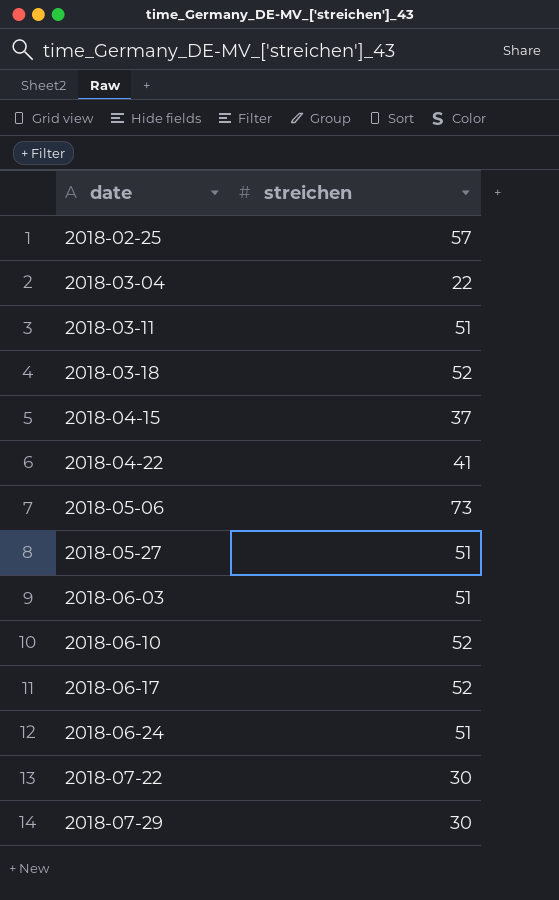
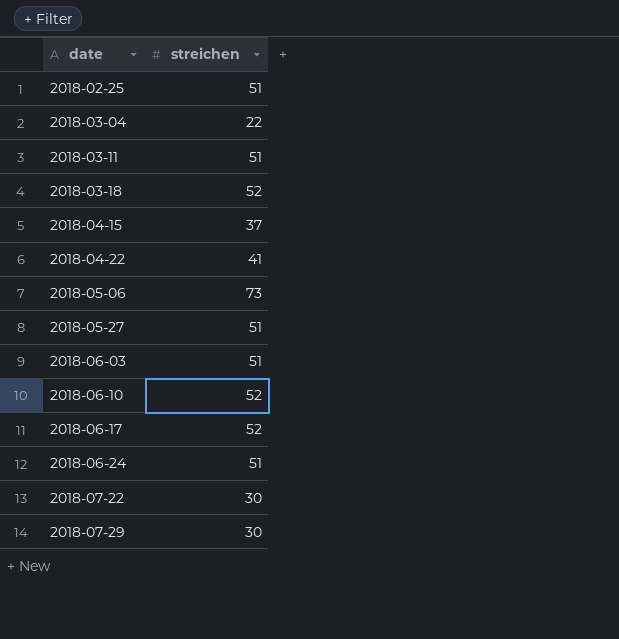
2018-02-25 | streichen: 57 -> 51

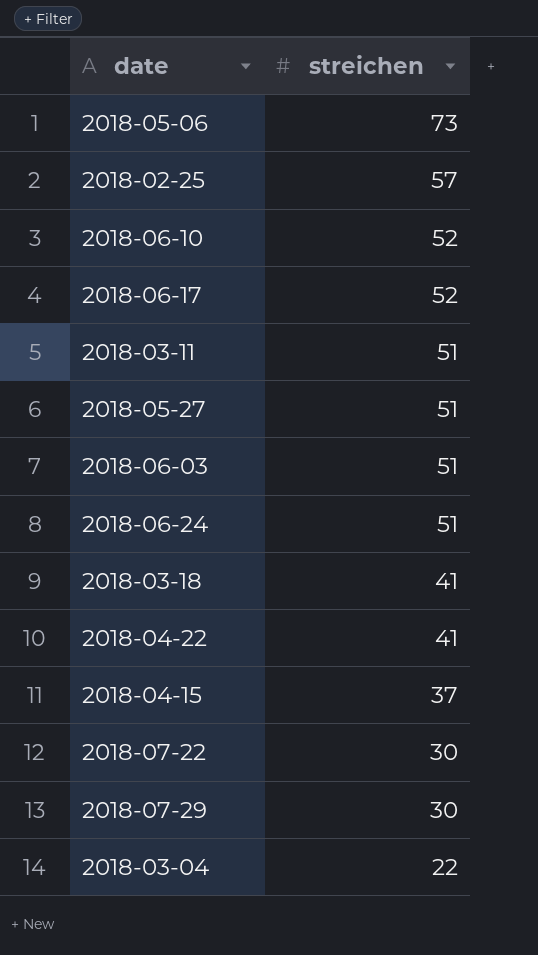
row order: date ascending -> streichen descending
2018-02-25 | streichen: 51 -> 57
2018-03-18 | streichen: 52 -> 41

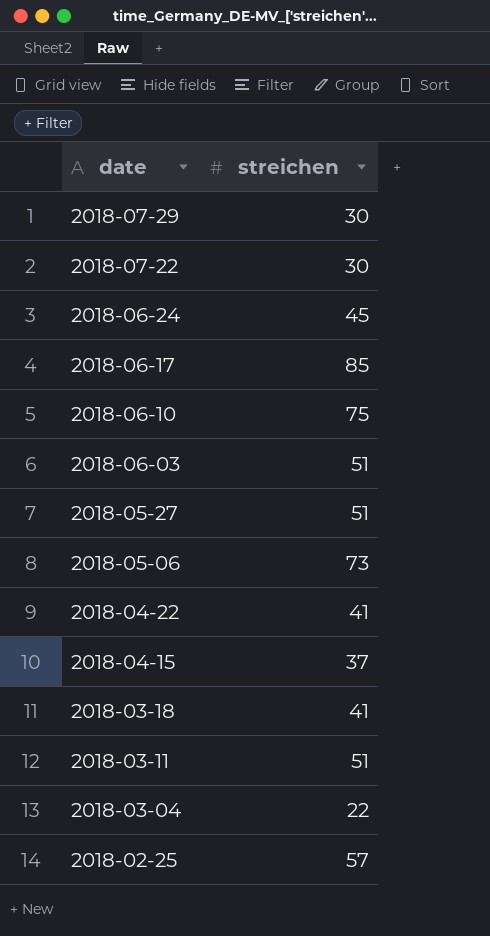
row order: streichen descending -> date descending
2018-06-24 | streichen: 51 -> 45
2018-06-17 | streichen: 52 -> 85
2018-06-10 | streichen: 52 -> 75

